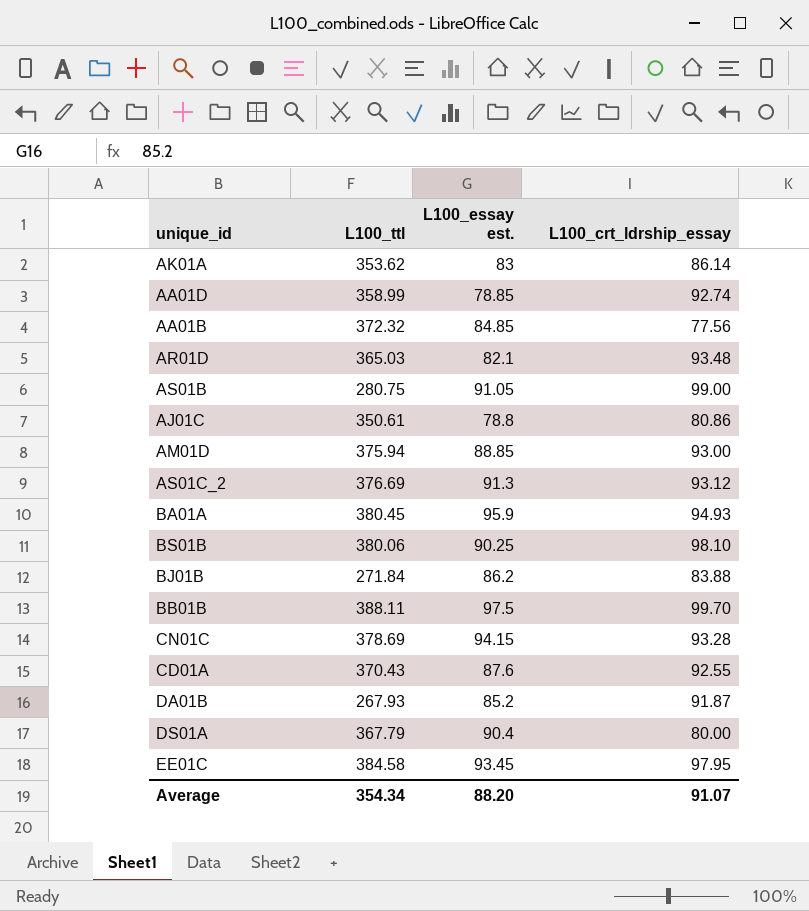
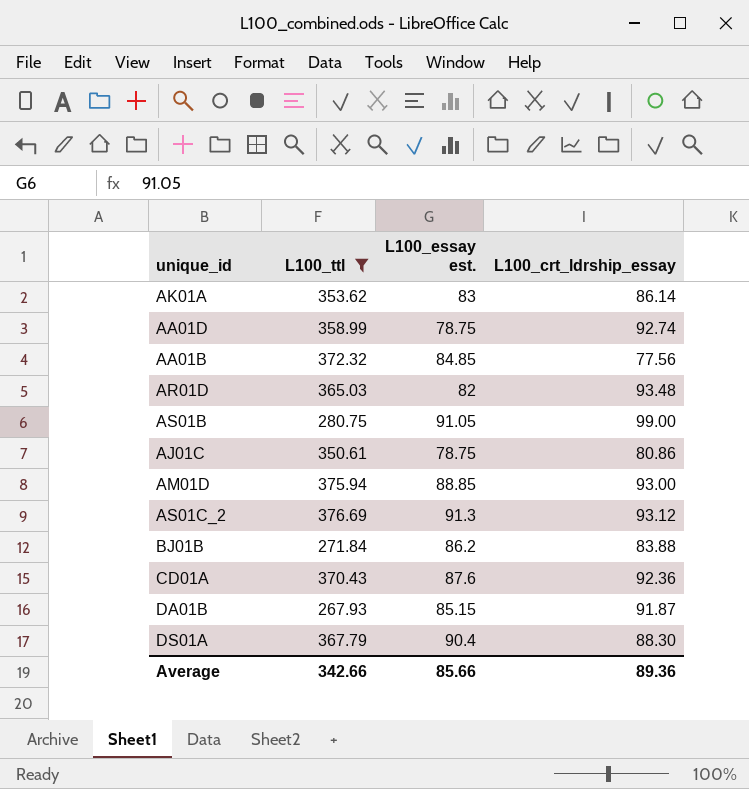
filter: none -> L100_ttl <= 376.69
AA01D | L100_essay est.: 78.85 -> 78.75
AR01D | L100_essay est.: 82.1 -> 82
AJ01C | L100_essay est.: 78.8 -> 78.75
CD01A | L100_crt_ldrship_essay: 92.55 -> 92.36
DA01B | L100_essay est.: 85.2 -> 85.15
DS01A | L100_crt_ldrship_essay: 80.00 -> 88.30
Average | L100_ttl: 354.34 -> 342.66
Average | L100_essay est.: 88.20 -> 85.66
Average | L100_crt_ldrship_essay: 91.07 -> 89.36

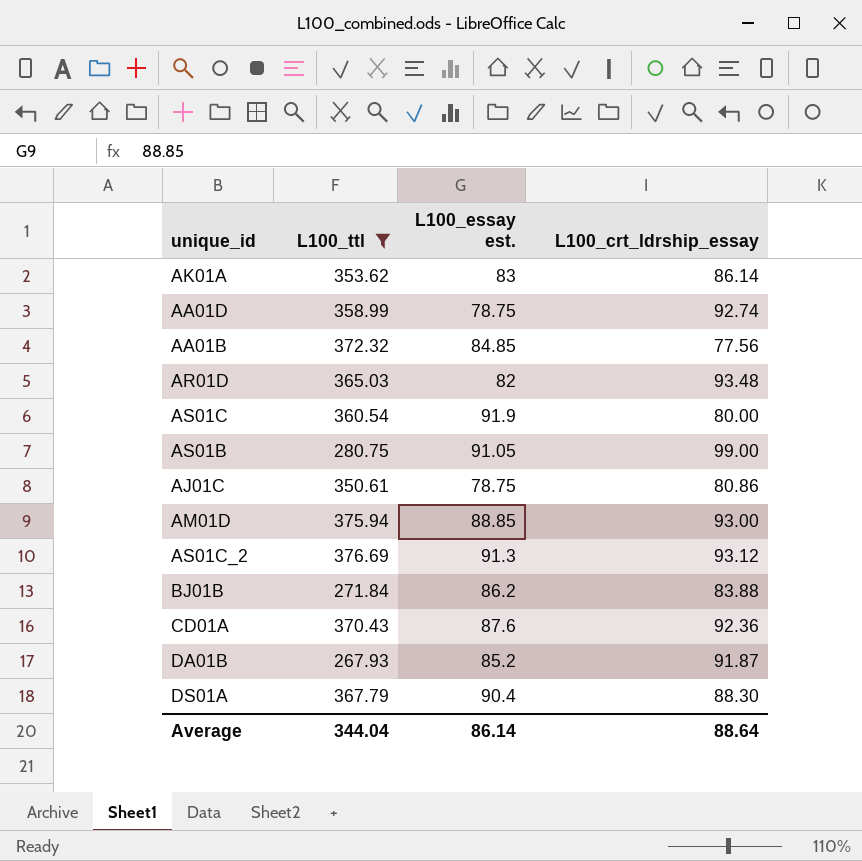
row AS01C: none -> 360.54 | 91.9 | 80.00
DA01B | L100_essay est.: 85.15 -> 85.2
Average | L100_ttl: 342.66 -> 344.04
Average | L100_essay est.: 85.66 -> 86.14
Average | L100_crt_ldrship_essay: 89.36 -> 88.64

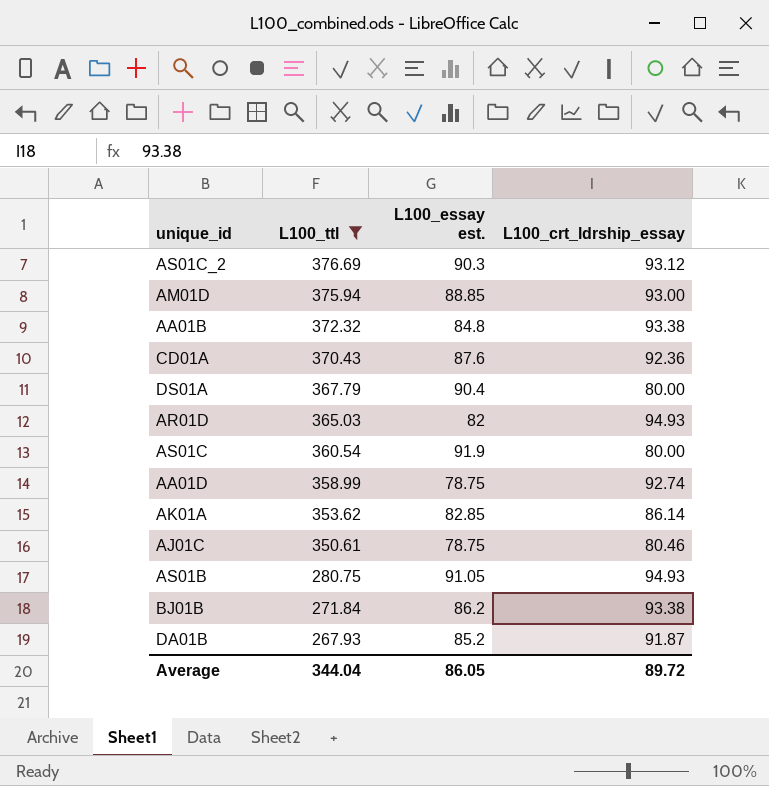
row order: none -> L100_ttl descending
AS01C_2 | L100_essay est.: 91.3 -> 90.3
AA01B | L100_essay est.: 84.85 -> 84.8
AA01B | L100_crt_ldrship_essay: 77.56 -> 93.38
DS01A | L100_crt_ldrship_essay: 88.30 -> 80.00
AR01D | L100_crt_ldrship_essay: 93.48 -> 94.93
AK01A | L100_essay est.: 83 -> 82.85
AJ01C | L100_crt_ldrship_essay: 80.86 -> 80.46
AS01B | L100_crt_ldrship_essay: 99.00 -> 94.93
BJ01B | L100_crt_ldrship_essay: 83.88 -> 93.38
Average | L100_essay est.: 86.14 -> 86.05
Average | L100_crt_ldrship_essay: 88.64 -> 89.72

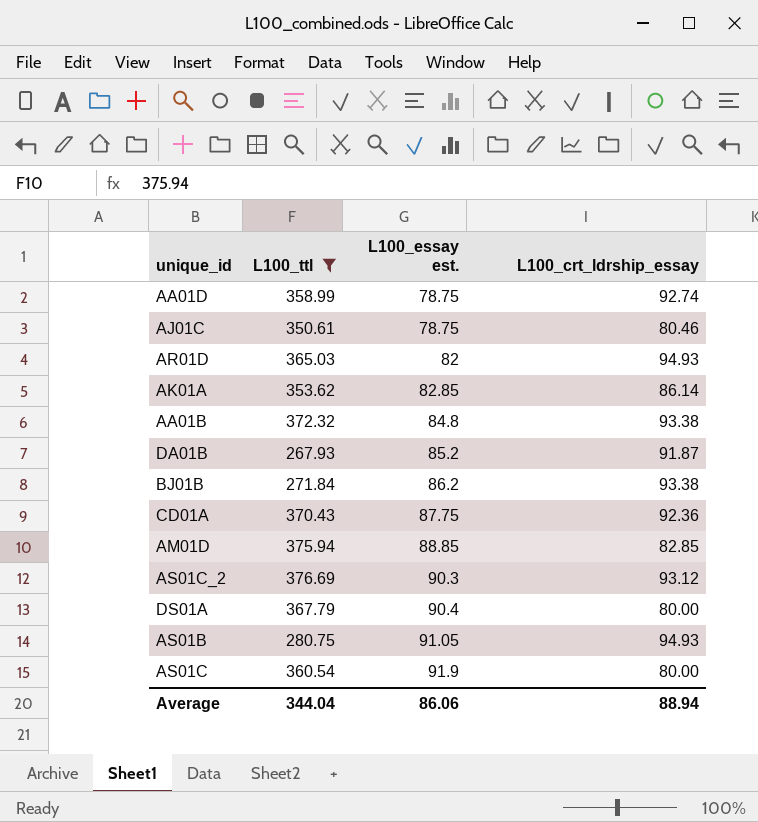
row order: L100_ttl descending -> L100_essay est. ascending
CD01A | L100_essay est.: 87.6 -> 87.75
AM01D | L100_crt_ldrship_essay: 93.00 -> 82.85
Average | L100_essay est.: 86.05 -> 86.06
Average | L100_crt_ldrship_essay: 89.72 -> 88.94

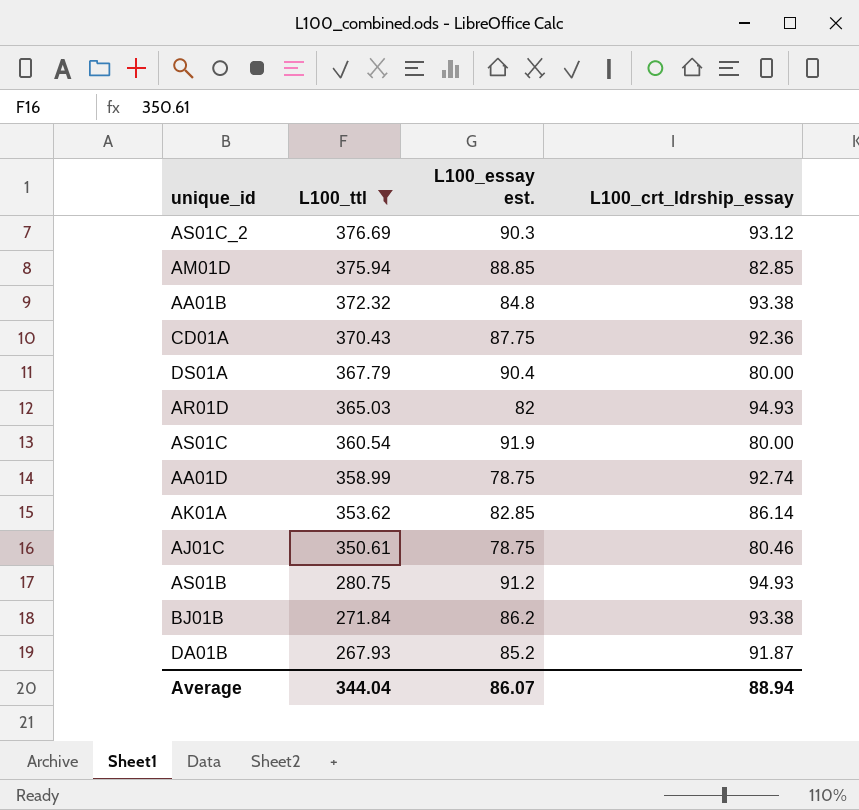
row order: L100_essay est. ascending -> L100_ttl descending
AS01B | L100_essay est.: 91.05 -> 91.2
Average | L100_essay est.: 86.06 -> 86.07

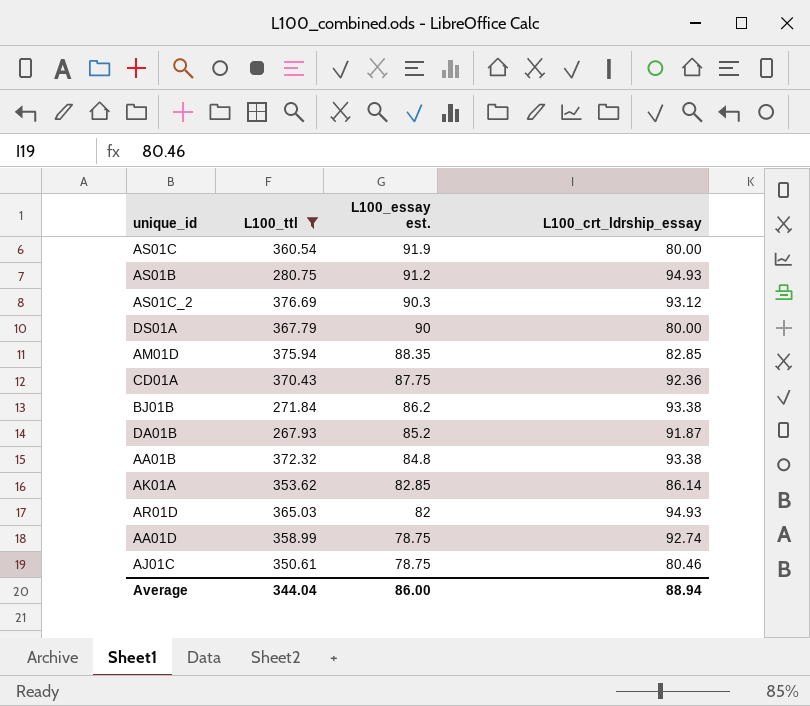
row order: L100_ttl descending -> L100_essay est. descending
DS01A | L100_essay est.: 90.4 -> 90
AM01D | L100_essay est.: 88.85 -> 88.35
Average | L100_essay est.: 86.07 -> 86.00

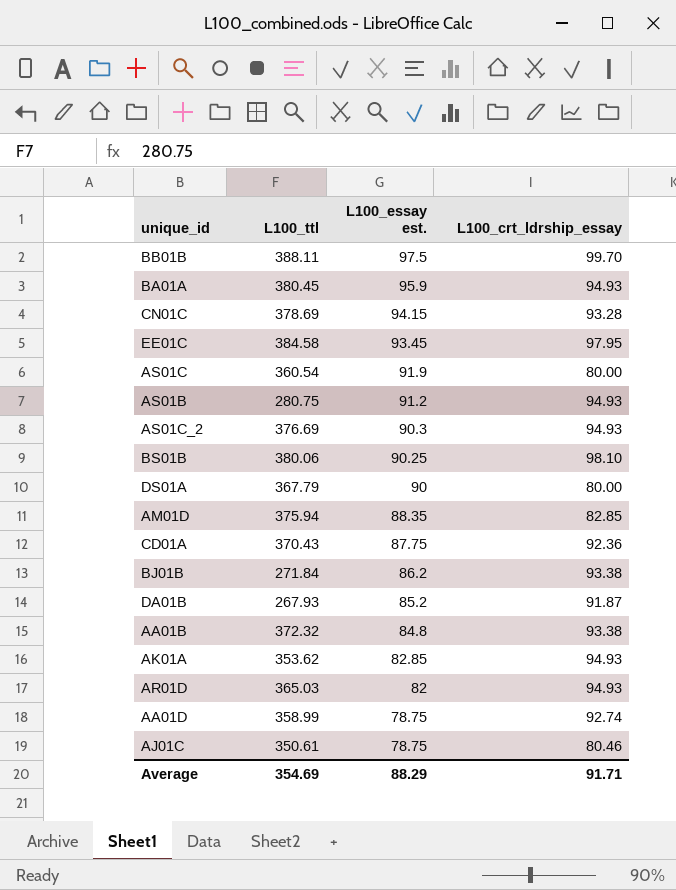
filter: L100_ttl <= 376.69 -> none
AS01C_2 | L100_crt_ldrship_essay: 93.12 -> 94.93
AK01A | L100_crt_ldrship_essay: 86.14 -> 94.93
Average | L100_ttl: 344.04 -> 354.69
Average | L100_essay est.: 86.00 -> 88.29
Average | L100_crt_ldrship_essay: 88.94 -> 91.71

